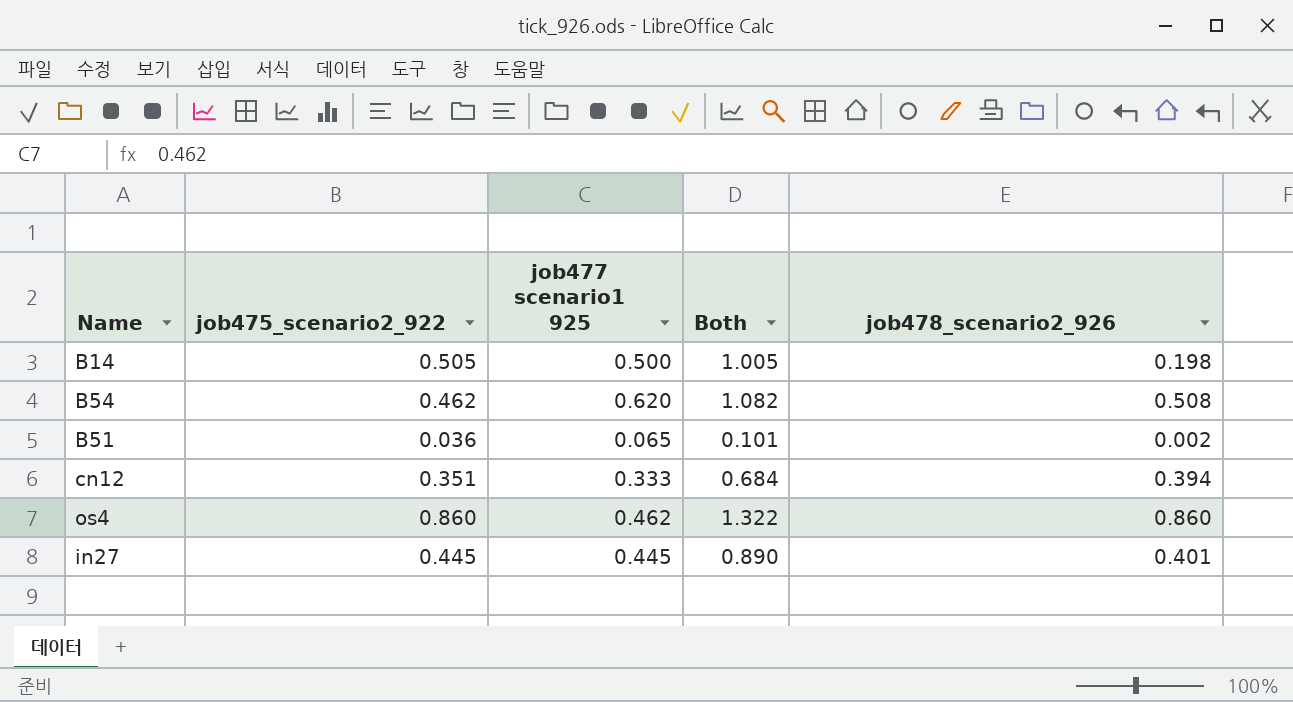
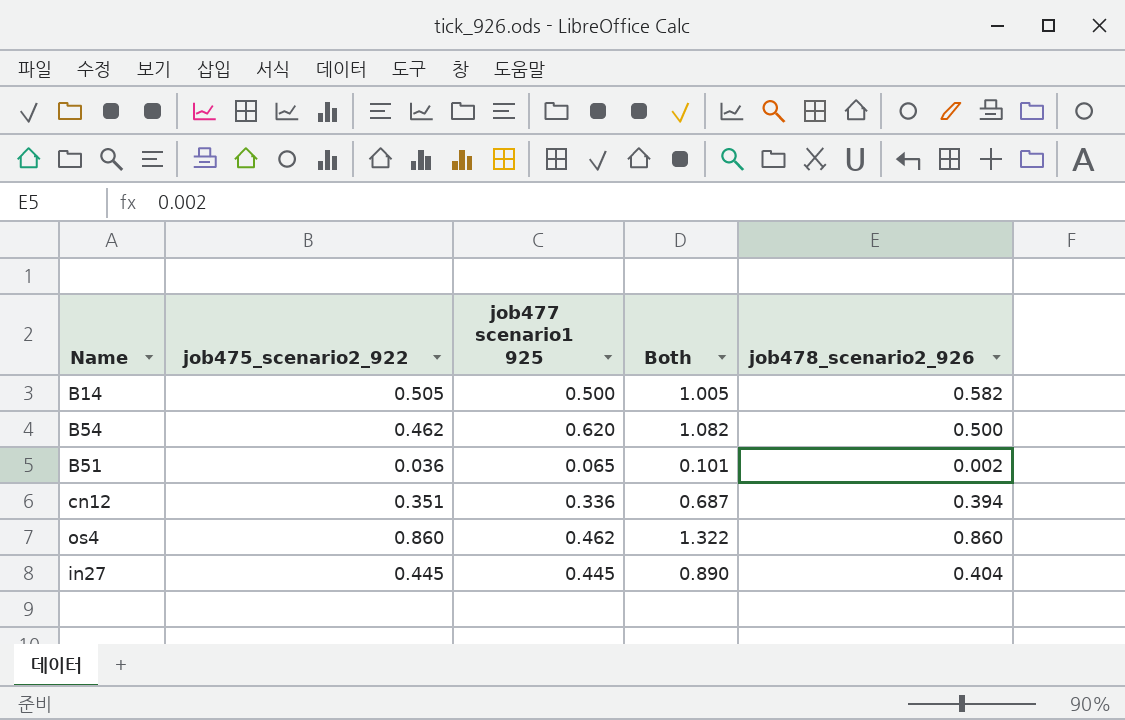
B14 | job478_scenario2_926: 0.198 -> 0.582
B54 | job478_scenario2_926: 0.508 -> 0.500
cn12 | job477 scenario1 925: 0.333 -> 0.336
cn12 | Both: 0.684 -> 0.687
in27 | job478_scenario2_926: 0.401 -> 0.404

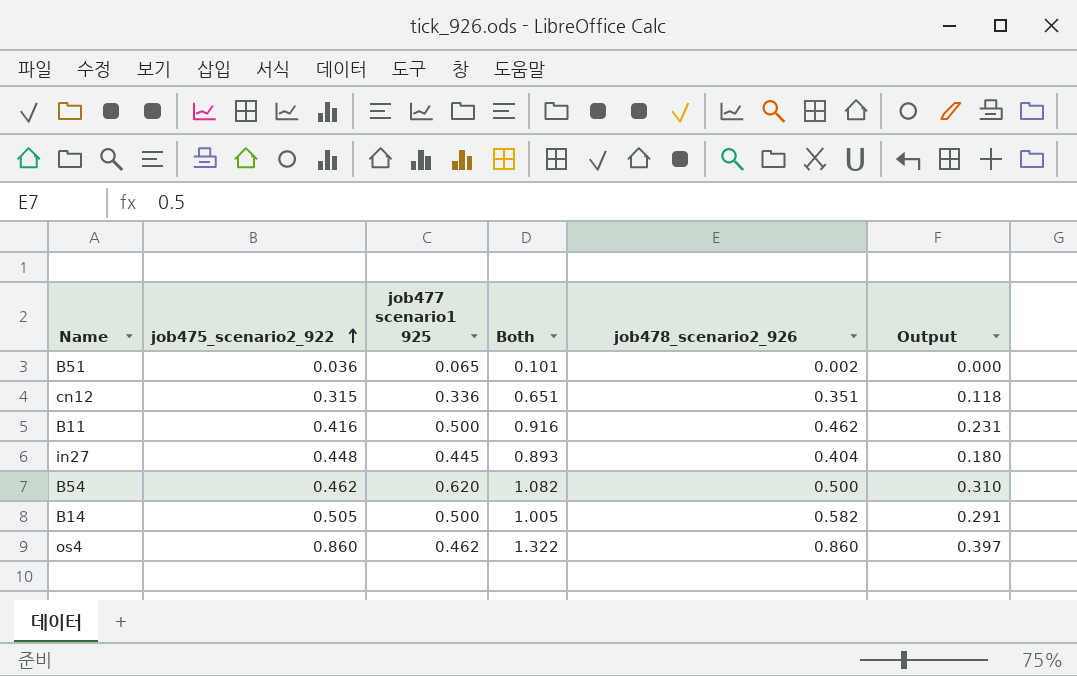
row order: none -> job475_scenario2_922 ascending
column Output | formula: none -> [job477 scenario1 925] * [job478_scenario2_926]
cn12 | job475_scenario2_922: 0.351 -> 0.315
cn12 | Both: 0.687 -> 0.651
cn12 | job478_scenario2_926: 0.394 -> 0.351
row B11: none -> 0.416 | 0.500 | 0.916 | 0.462 | 0.231
in27 | job475_scenario2_922: 0.445 -> 0.448
in27 | Both: 0.890 -> 0.893

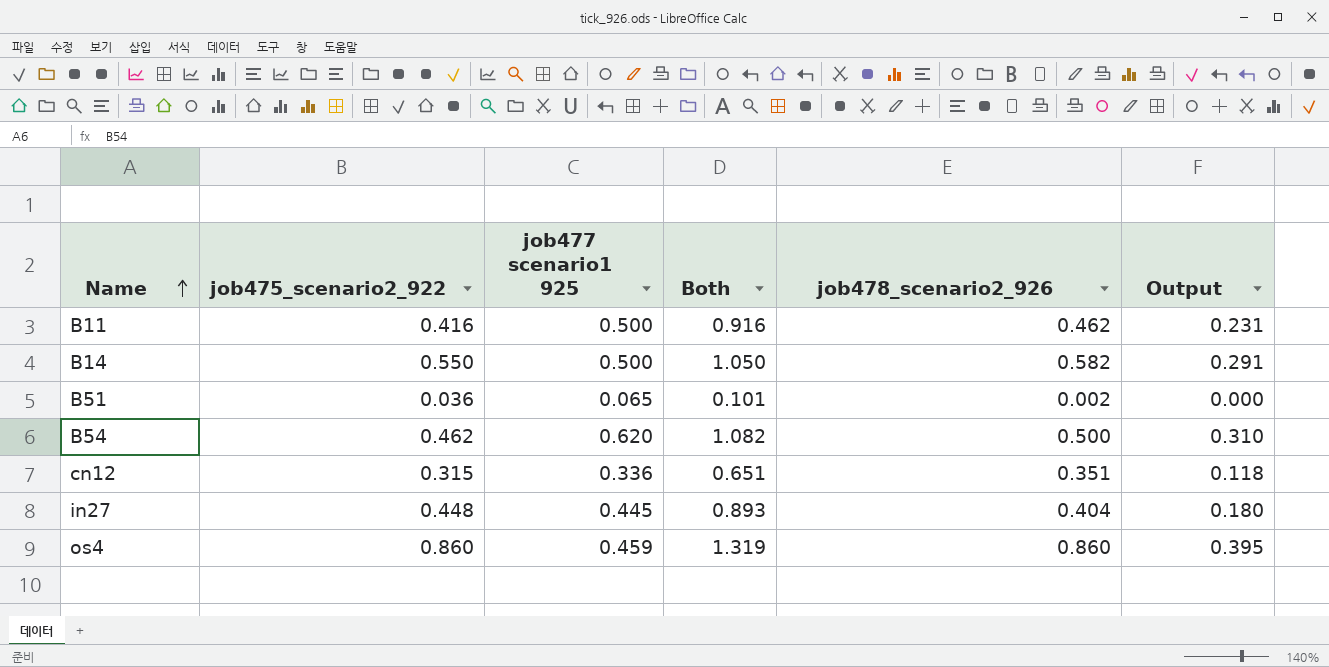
row order: job475_scenario2_922 ascending -> Name ascending
B14 | job475_scenario2_922: 0.505 -> 0.550
B14 | Both: 1.005 -> 1.050
os4 | job477 scenario1 925: 0.462 -> 0.459
os4 | Both: 1.322 -> 1.319
os4 | Output: 0.397 -> 0.395

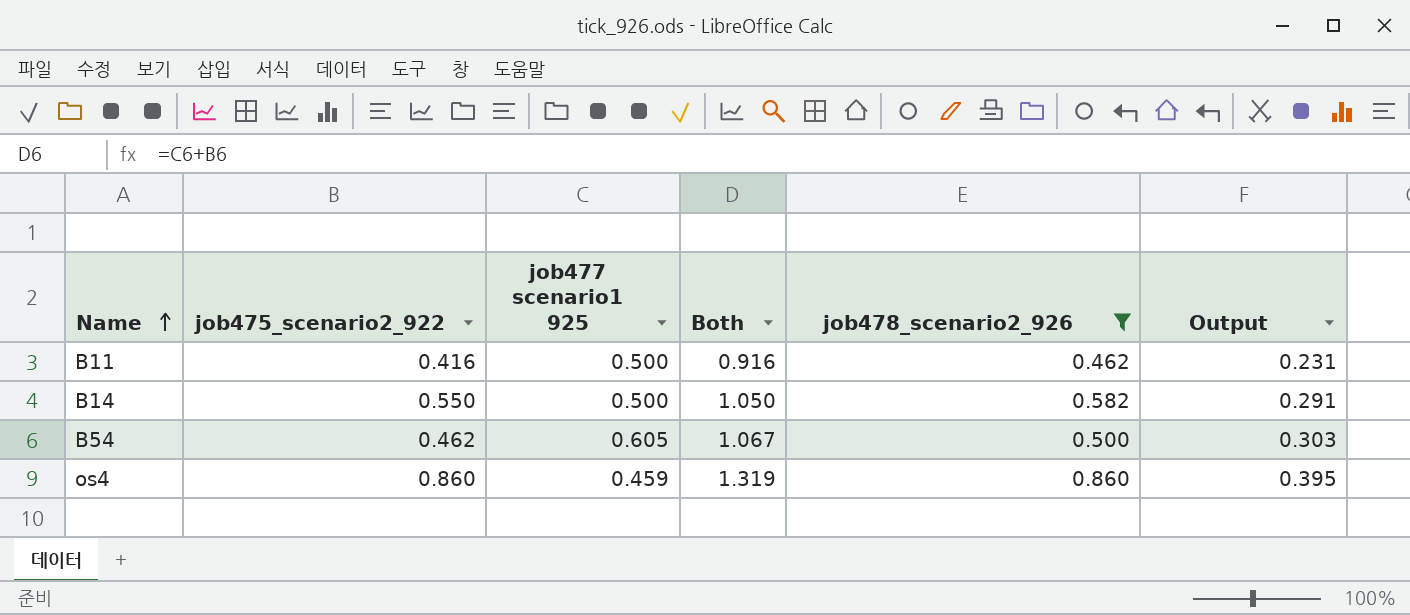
filter: none -> job478_scenario2_926 >= 0.462
B54 | job477 scenario1 925: 0.620 -> 0.605
B54 | Both: 1.082 -> 1.067
B54 | Output: 0.310 -> 0.303

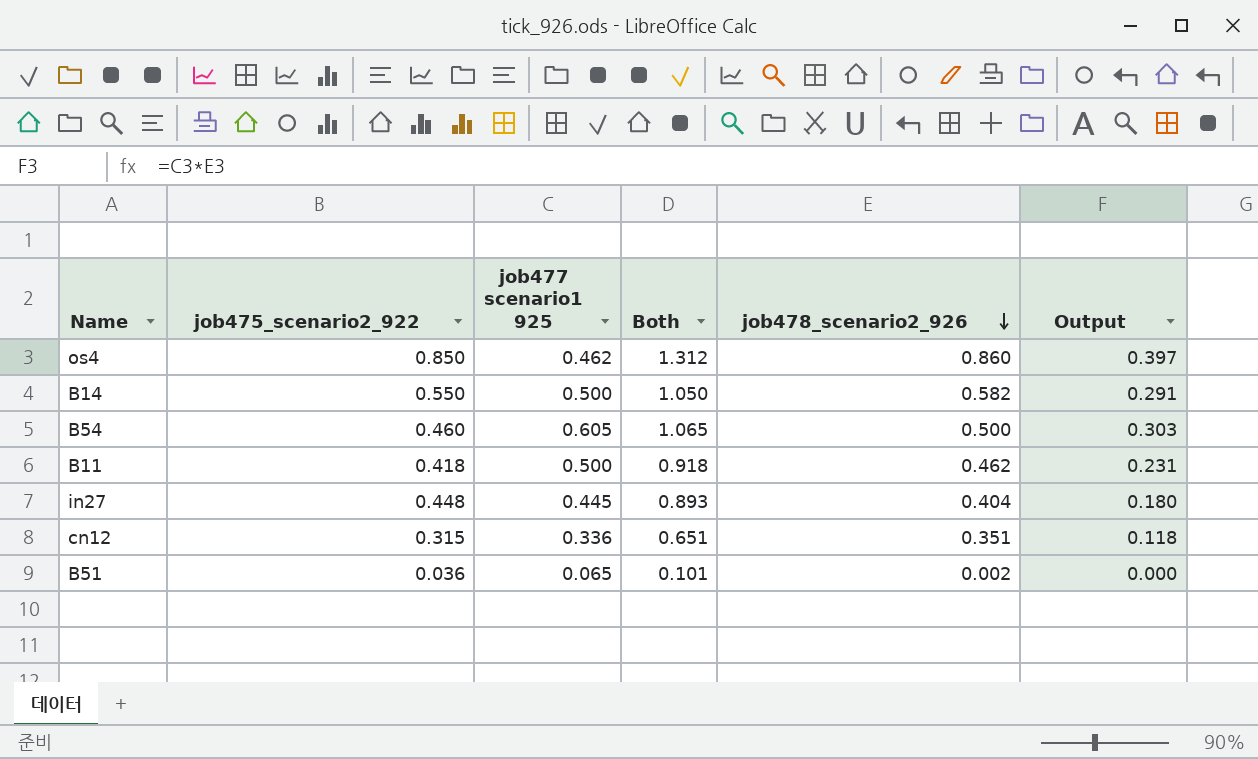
filter: job478_scenario2_926 >= 0.462 -> none
row order: Name ascending -> job478_scenario2_926 descending
os4 | job475_scenario2_922: 0.860 -> 0.850
os4 | job477 scenario1 925: 0.459 -> 0.462
os4 | Both: 1.319 -> 1.312
os4 | Output: 0.395 -> 0.397
B54 | job475_scenario2_922: 0.462 -> 0.460
B54 | Both: 1.067 -> 1.065
B11 | job475_scenario2_922: 0.416 -> 0.418
B11 | Both: 0.916 -> 0.918

